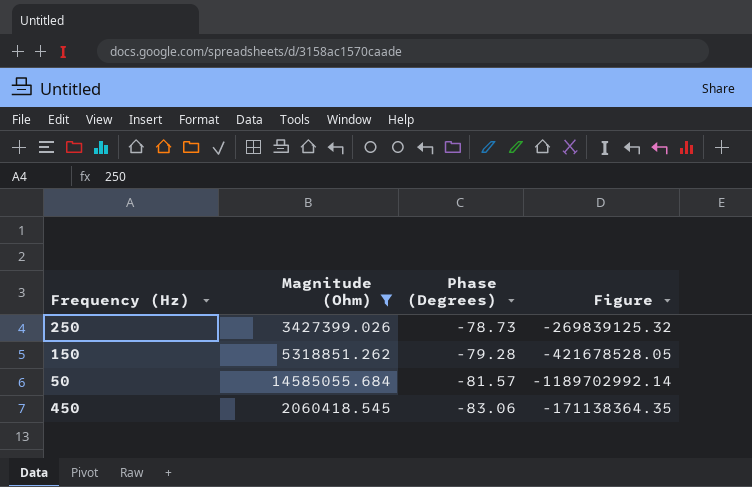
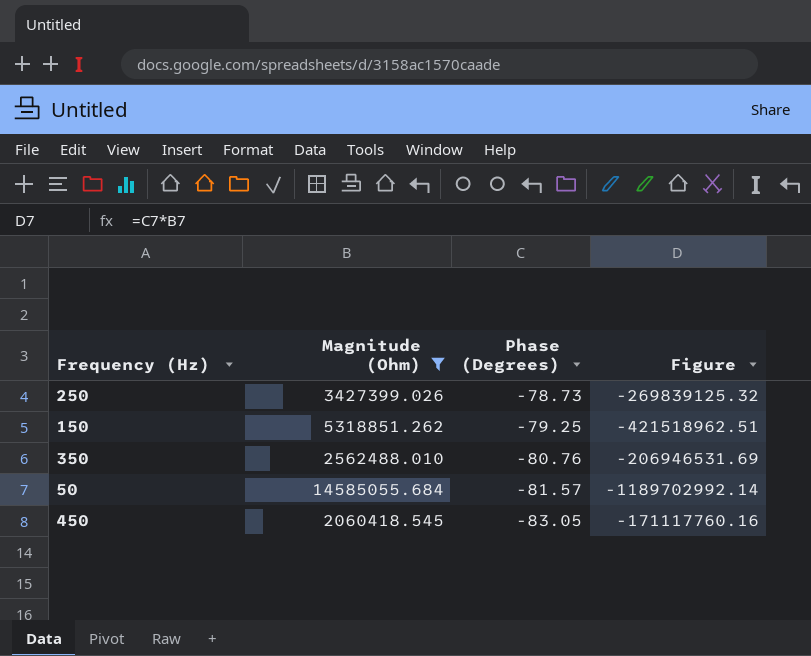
150 | Phase (Degrees): -79.28 -> -79.25
150 | Figure: -421678528.05 -> -421518962.51
row 350: none -> 2562488.010 | -80.76 | -206946531.69
450 | Phase (Degrees): -83.06 -> -83.05
450 | Figure: -171138364.35 -> -171117760.16

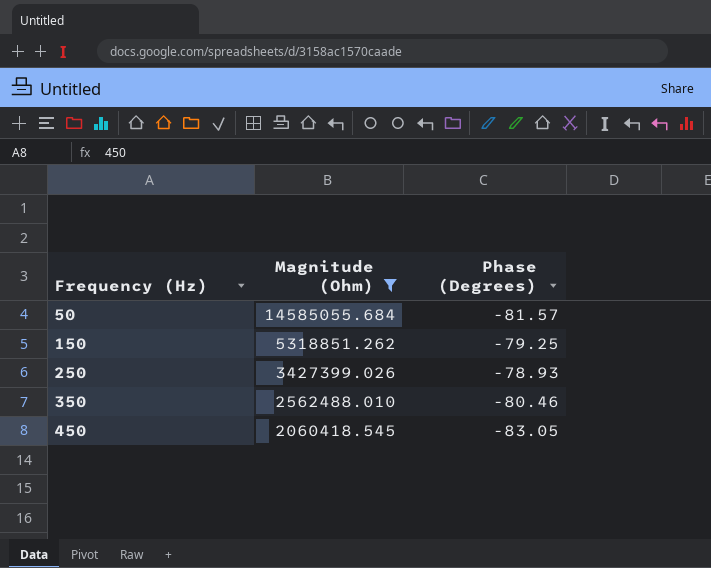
row order: Phase (Degrees) descending -> Frequency (Hz) ascending
column Figure | formula: [Magnitude (Ohm)] * [Phase (Degrees)] -> none
250 | Phase (Degrees): -78.73 -> -78.93
350 | Phase (Degrees): -80.76 -> -80.46

